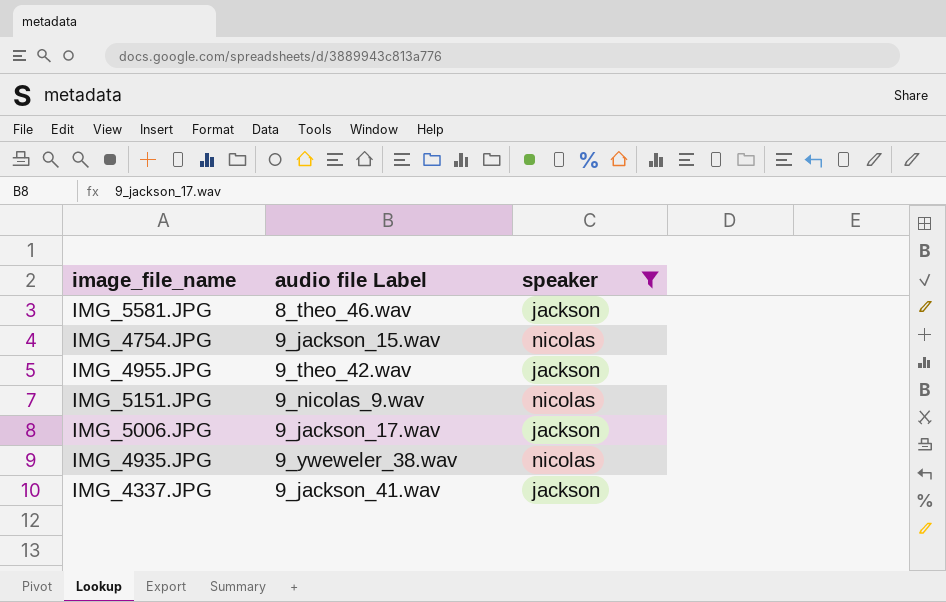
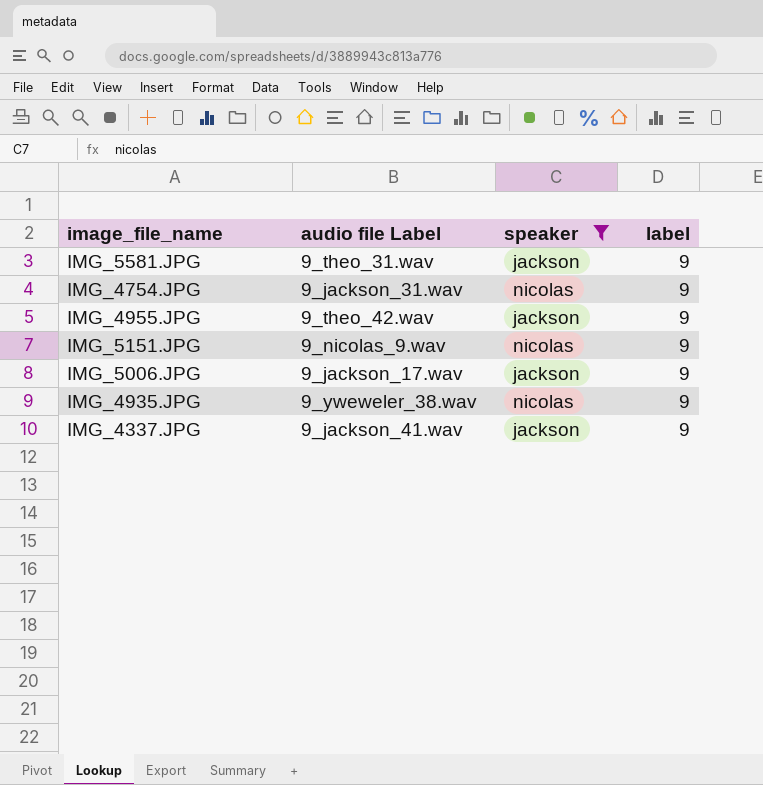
column label | position: none -> 4
IMG_5581.JPG | audio file Label: 8_theo_46.wav -> 9_theo_31.wav
IMG_4754.JPG | audio file Label: 9_jackson_15.wav -> 9_jackson_31.wav

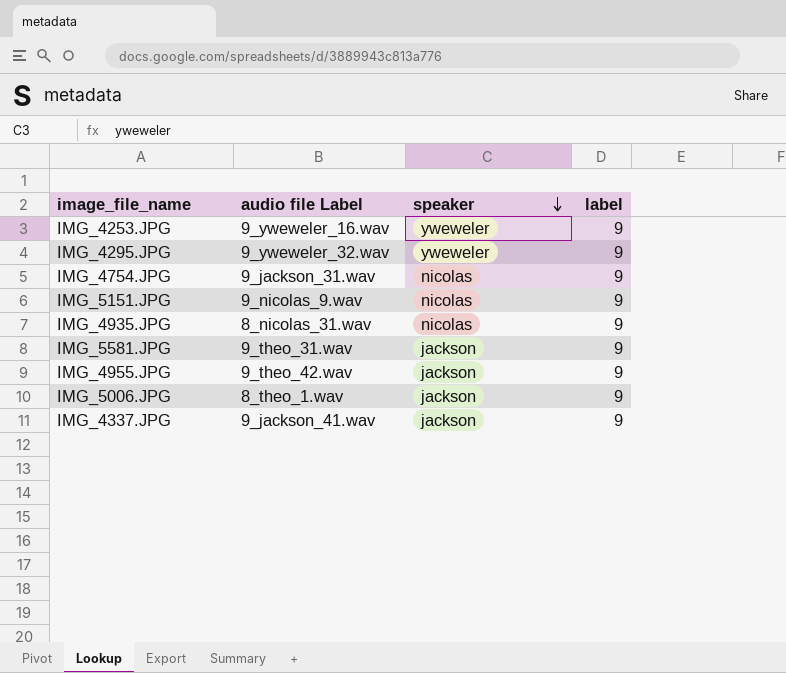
filter: speaker != yweweler -> none
row order: none -> speaker descending
IMG_4935.JPG | audio file Label: 9_yweweler_38.wav -> 8_nicolas_31.wav
IMG_5006.JPG | audio file Label: 9_jackson_17.wav -> 8_theo_1.wav

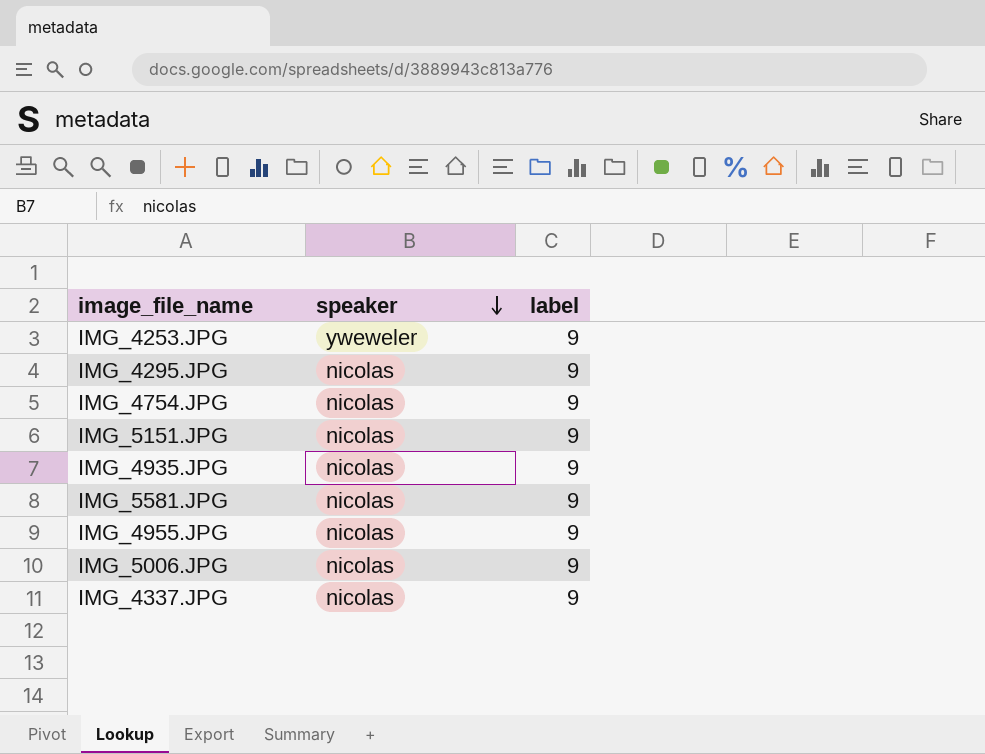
column audio file Label | position: 2 -> none
IMG_4295.JPG | speaker: yweweler -> nicolas
IMG_5581.JPG | speaker: jackson -> nicolas
IMG_4955.JPG | speaker: jackson -> nicolas
IMG_5006.JPG | speaker: jackson -> nicolas
IMG_4337.JPG | speaker: jackson -> nicolas

